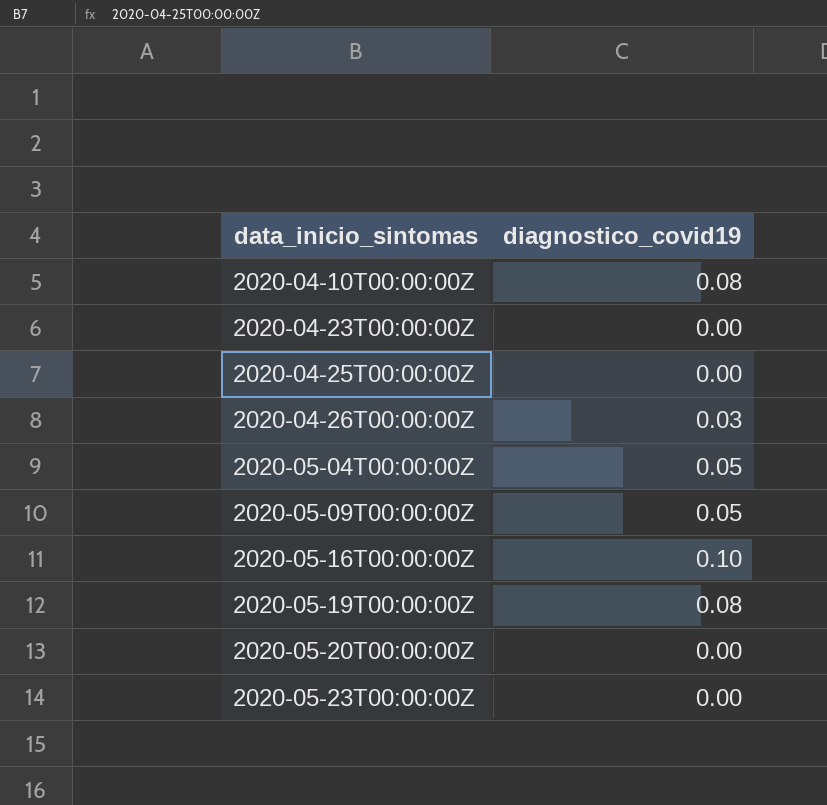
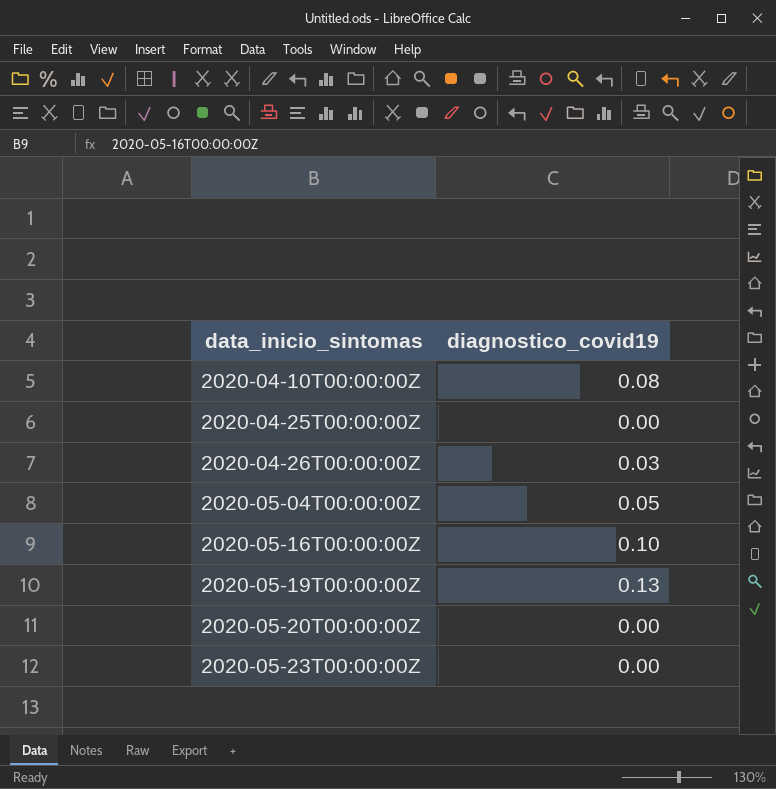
row 2020-04-23T00:00:00Z: 0.00 -> none
row 2020-05-09T00:00:00Z: 0.05 -> none
2020-05-19T00:00:00Z | diagnostico_covid19: 0.08 -> 0.13

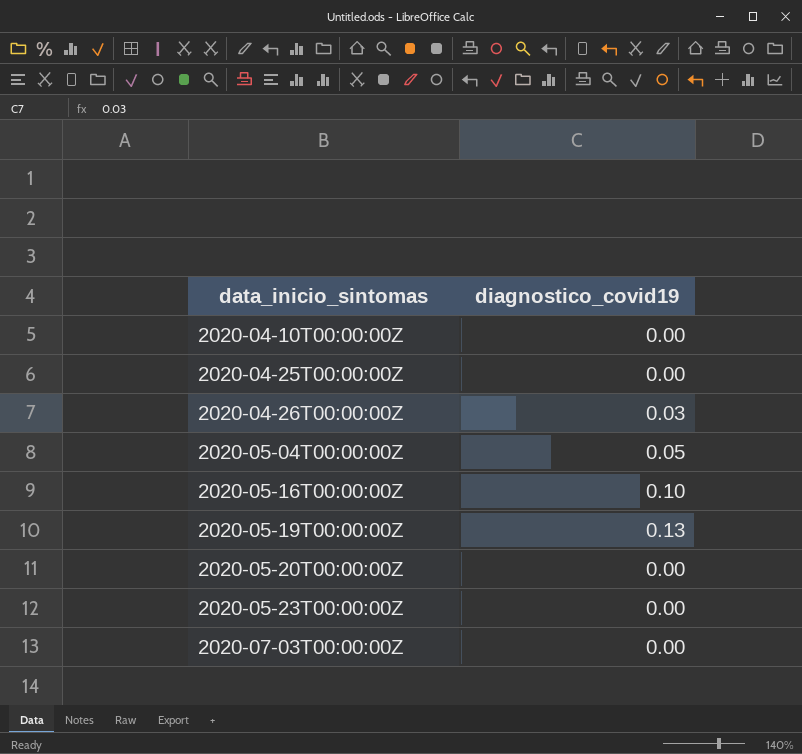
2020-04-10T00:00:00Z | diagnostico_covid19: 0.08 -> 0.00
row 2020-07-03T00:00:00Z: none -> 0.00

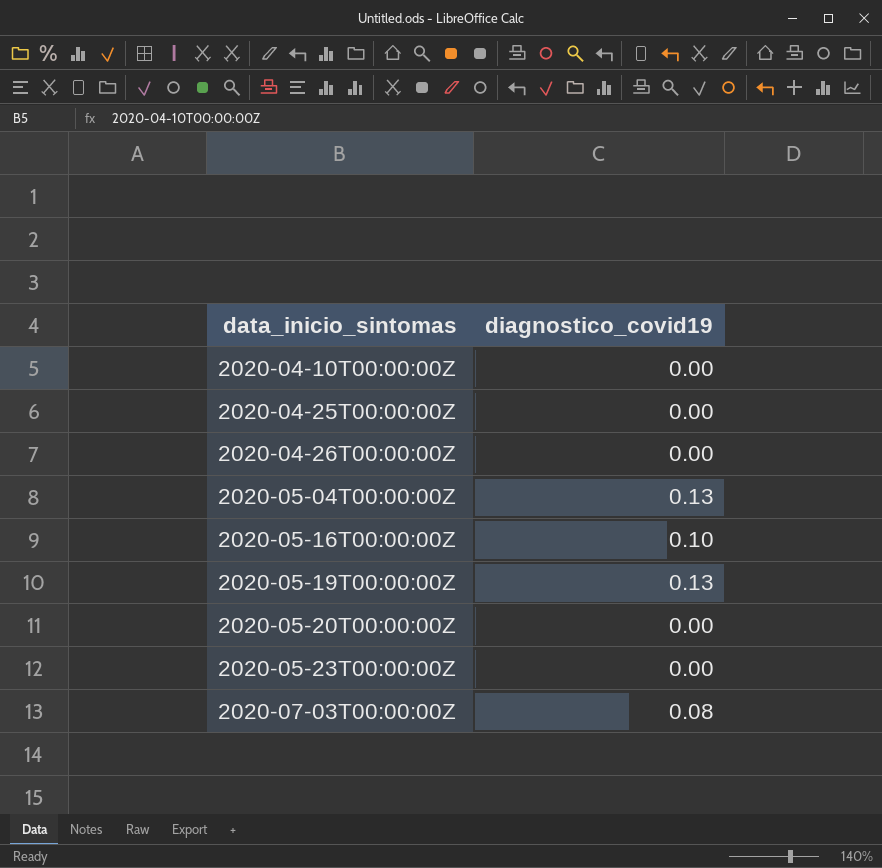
2020-04-26T00:00:00Z | diagnostico_covid19: 0.03 -> 0.00
2020-05-04T00:00:00Z | diagnostico_covid19: 0.05 -> 0.13
2020-07-03T00:00:00Z | diagnostico_covid19: 0.00 -> 0.08

